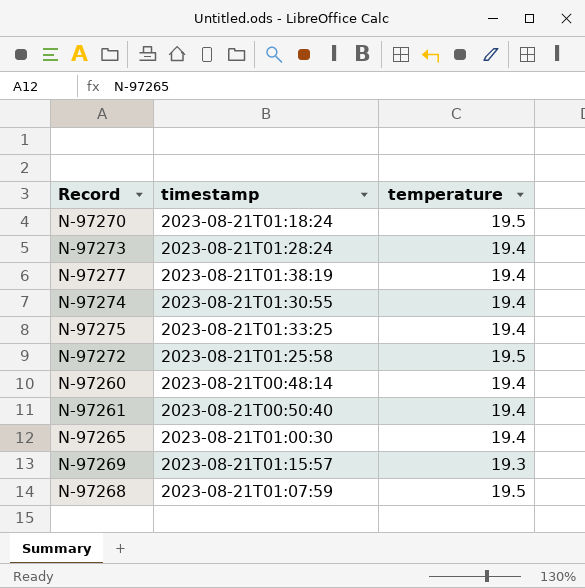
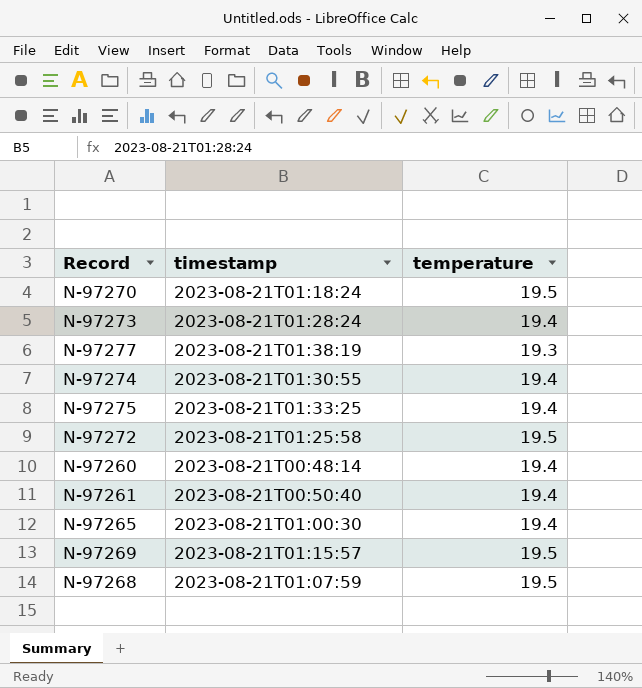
N-97277 | temperature: 19.4 -> 19.3
N-97269 | temperature: 19.3 -> 19.5

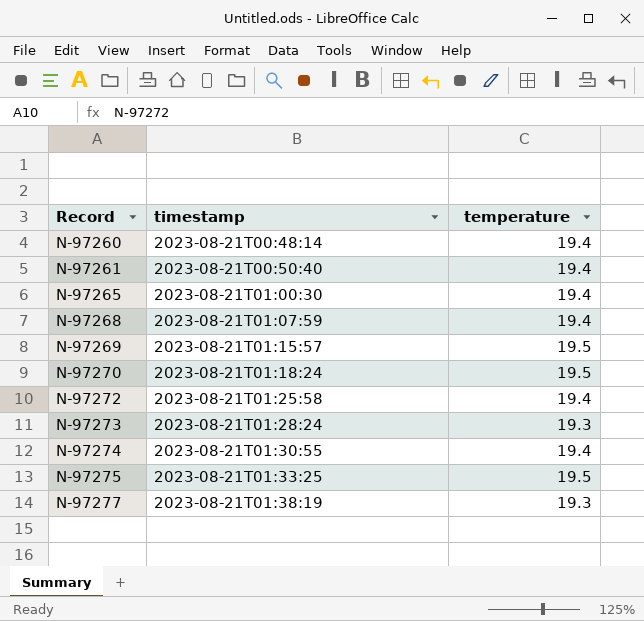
row order: none -> Record ascending
N-97268 | temperature: 19.5 -> 19.4
N-97272 | temperature: 19.5 -> 19.4
N-97273 | temperature: 19.4 -> 19.3
N-97275 | temperature: 19.4 -> 19.5

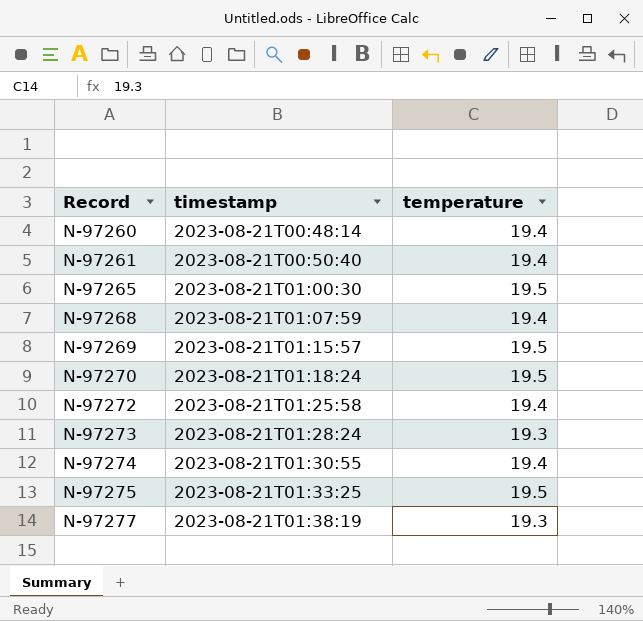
N-97265 | temperature: 19.4 -> 19.5

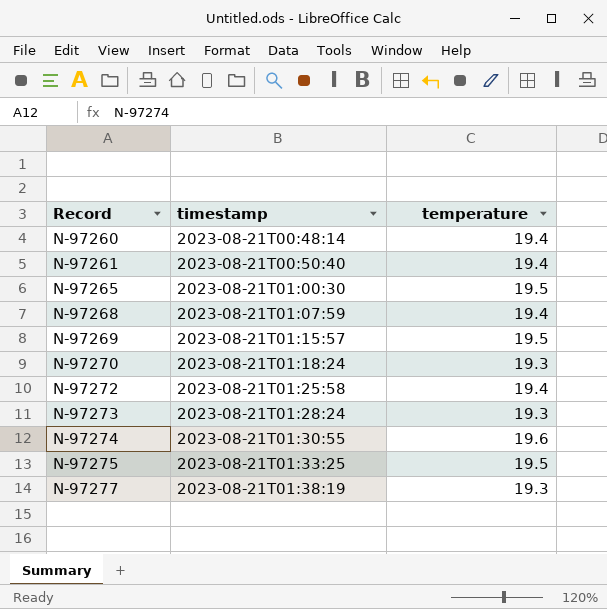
N-97270 | temperature: 19.5 -> 19.3
N-97274 | temperature: 19.4 -> 19.6

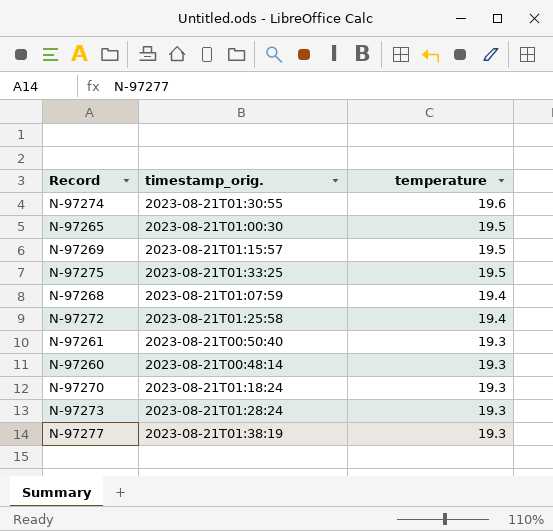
row order: Record ascending -> temperature descending
column name: timestamp -> timestamp_orig.
N-97261 | temperature: 19.4 -> 19.3
N-97260 | temperature: 19.4 -> 19.3

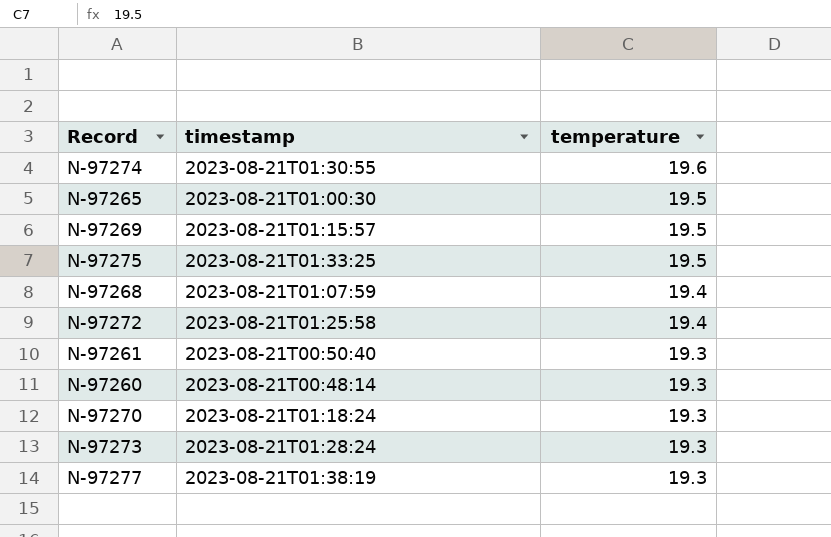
column name: timestamp_orig. -> timestamp

